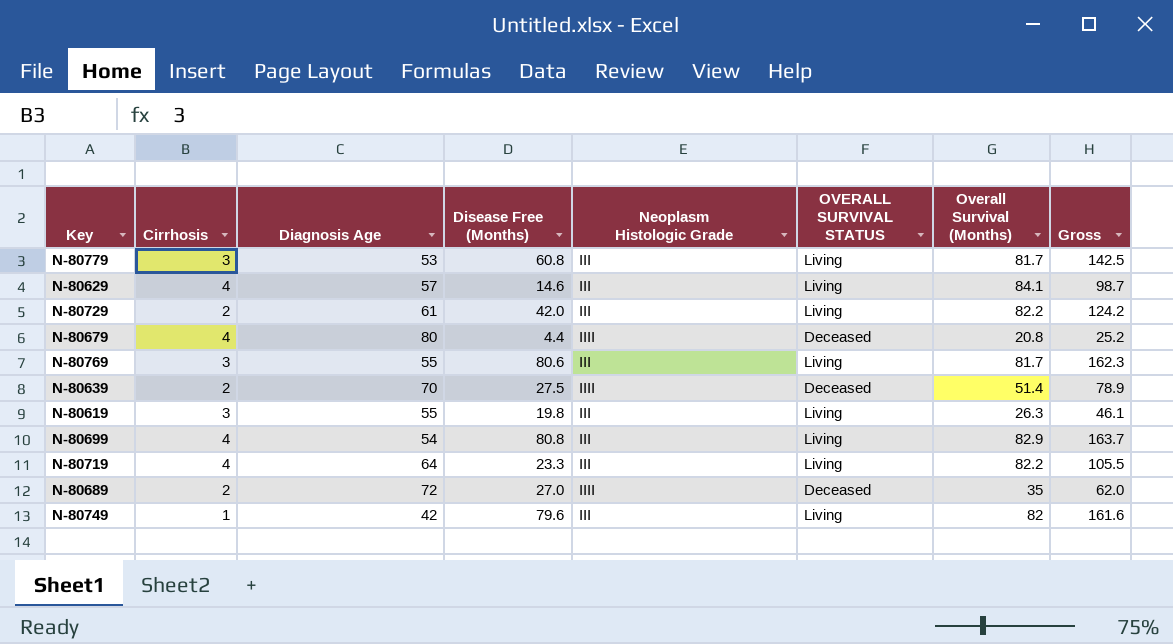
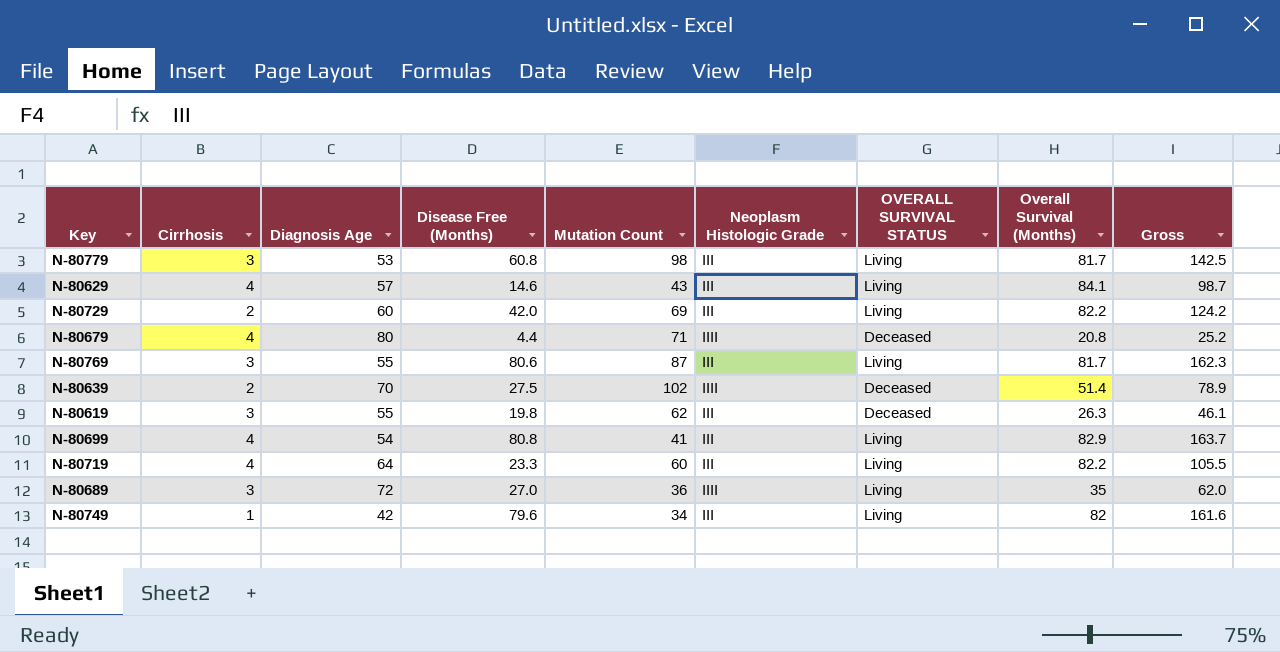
column Mutation Count | position: none -> 5
N-80729 | Diagnosis Age: 61 -> 60
N-80619 | OVERALL SURVIVAL STATUS: Living -> Deceased
N-80689 | Cirrhosis: 2 -> 3
N-80689 | OVERALL SURVIVAL STATUS: Deceased -> Living

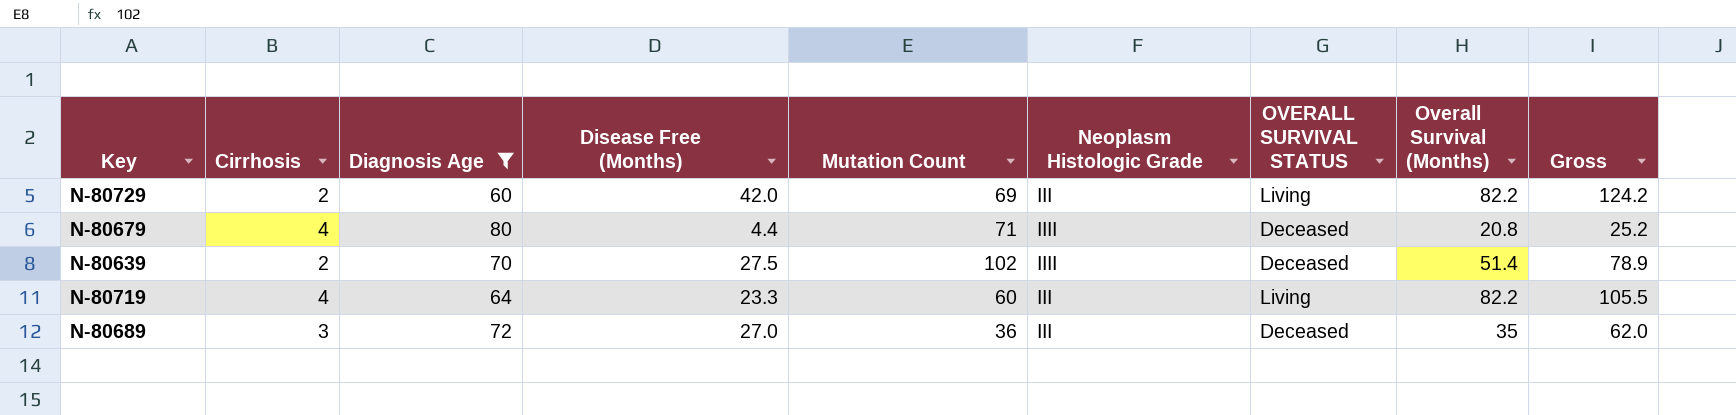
filter: none -> Diagnosis Age >= 60
N-80689 | Neoplasm Histologic Grade: IIII -> III
N-80689 | OVERALL SURVIVAL STATUS: Living -> Deceased

